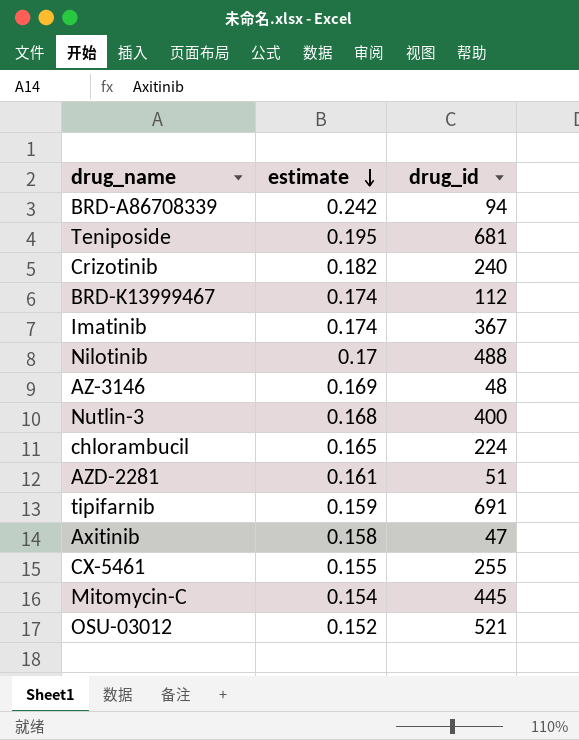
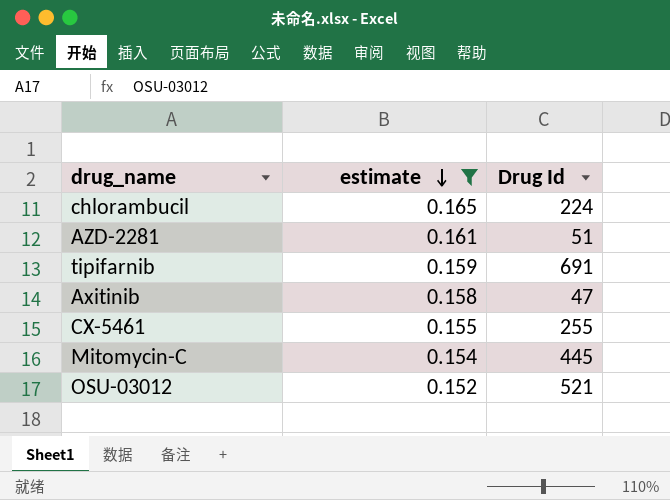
filter: none -> estimate <= 0.165
column name: drug_id -> Drug Id

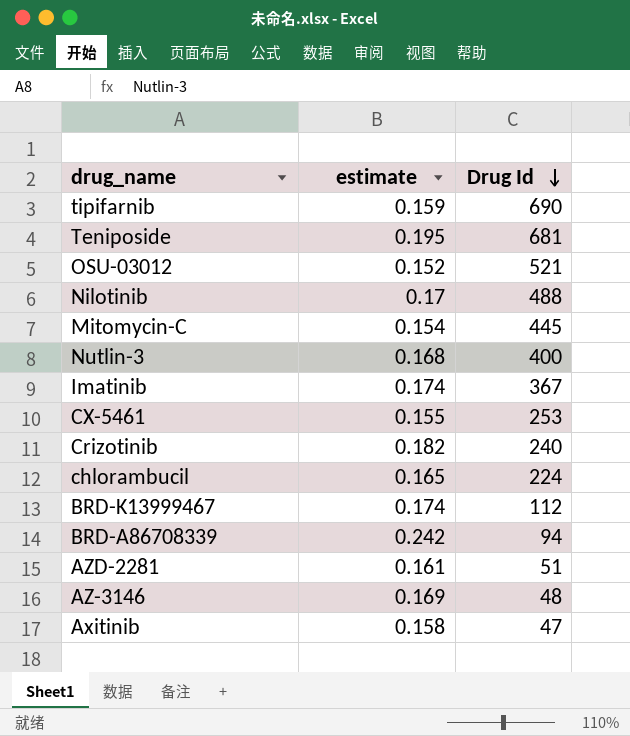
filter: estimate <= 0.165 -> none
row order: estimate descending -> Drug Id descending
tipifarnib | Drug Id: 691 -> 690
CX-5461 | Drug Id: 255 -> 253

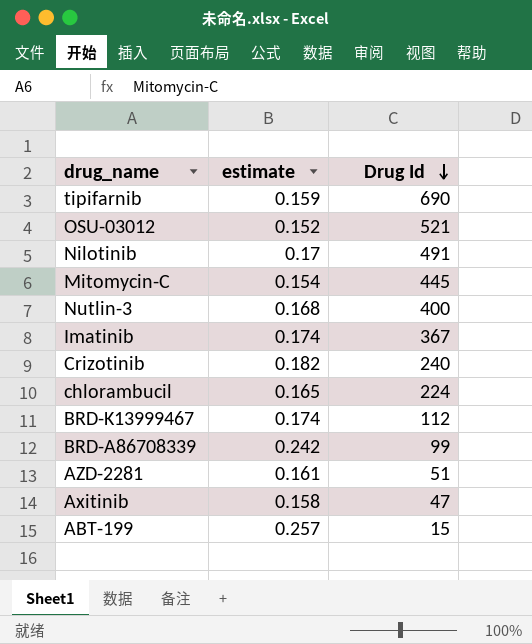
row Teniposide: 0.195 | 681 -> none
row CX-5461: 0.155 | 253 -> none
row AZ-3146: 0.169 | 48 -> none
Nilotinib | Drug Id: 488 -> 491
BRD-A86708339 | Drug Id: 94 -> 99
row ABT-199: none -> 0.257 | 15

